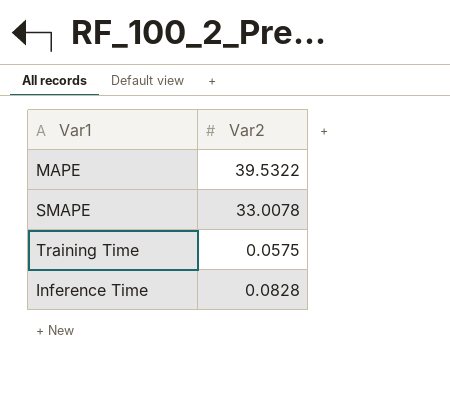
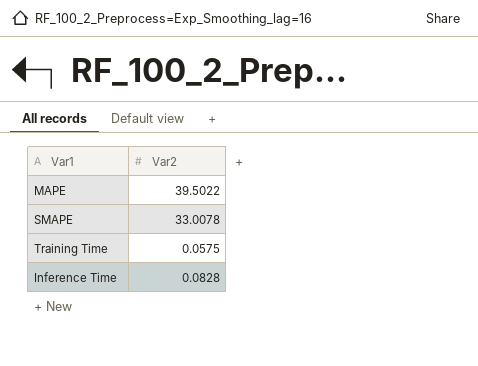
MAPE | Var2: 39.5322 -> 39.5022

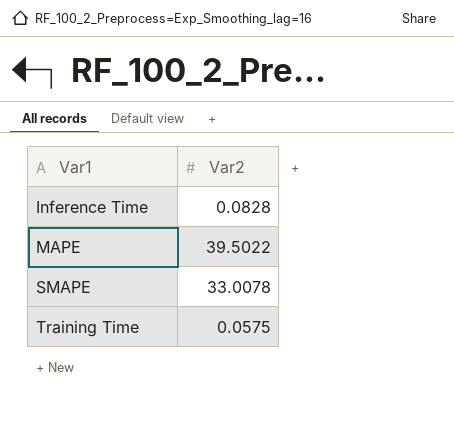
row order: none -> Var1 ascending

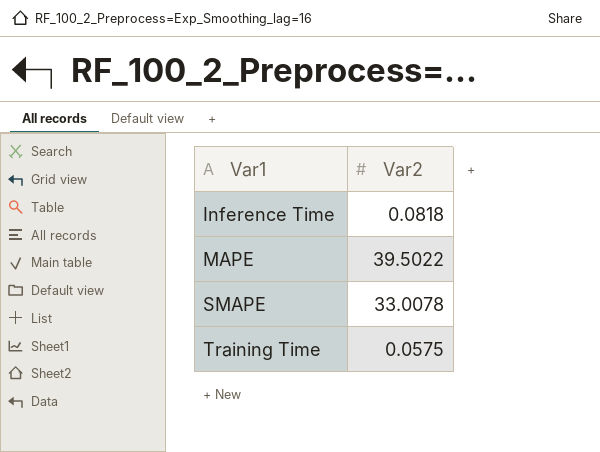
Inference Time | Var2: 0.0828 -> 0.0818

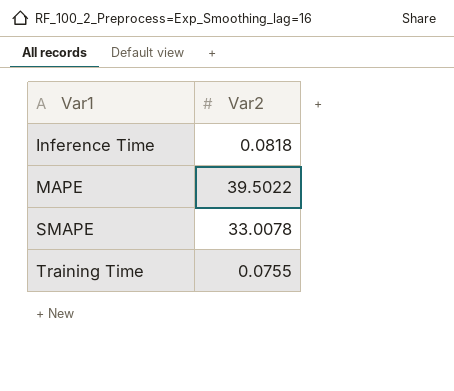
Training Time | Var2: 0.0575 -> 0.0755

